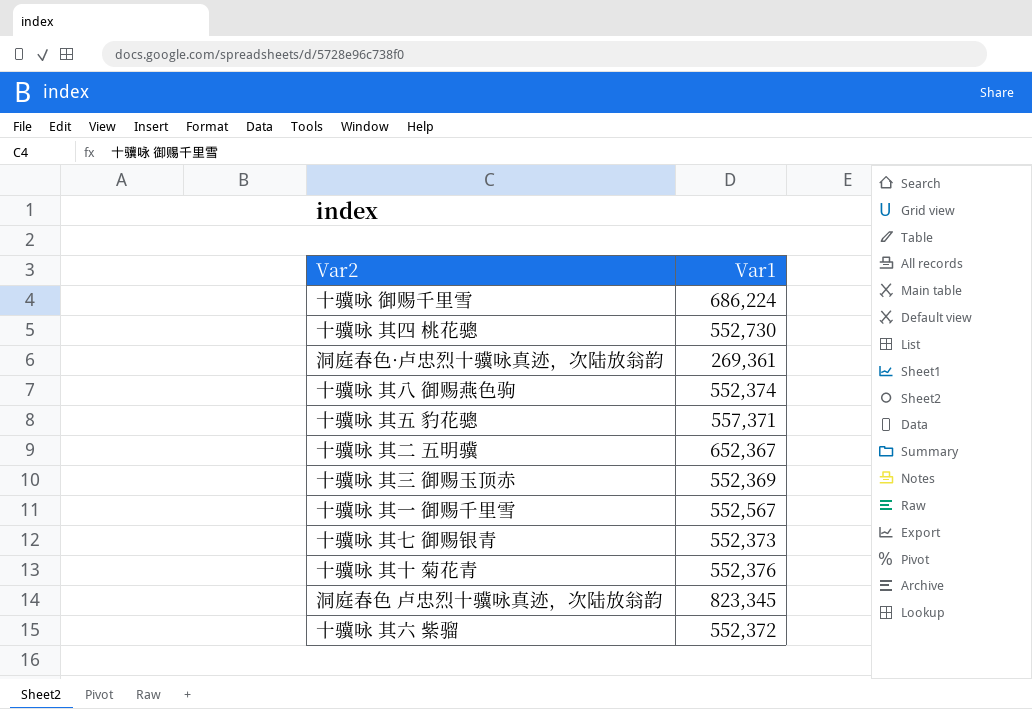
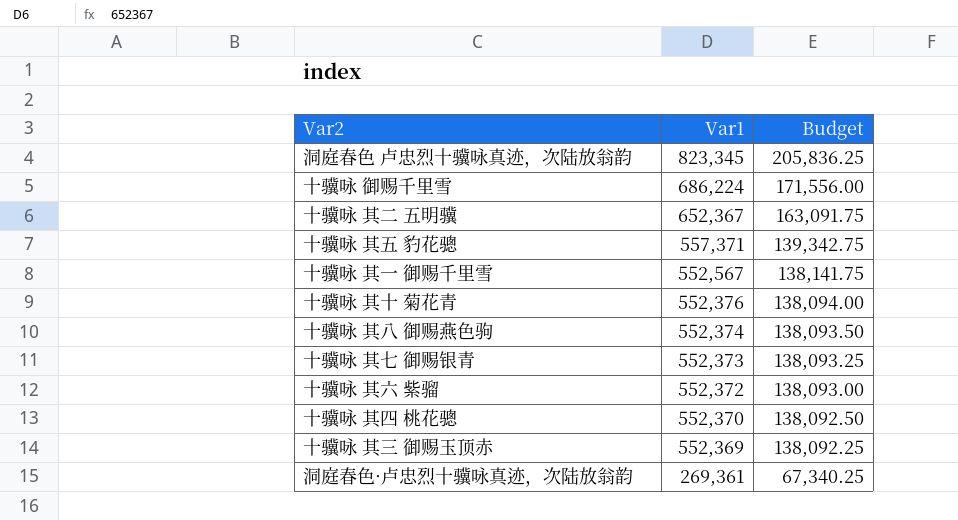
row order: none -> Var1 descending
column Budget | formula: none -> [Var1] * 0.25
十骥咏 其四 桃花骢 | Var1: 552,730 -> 552,370

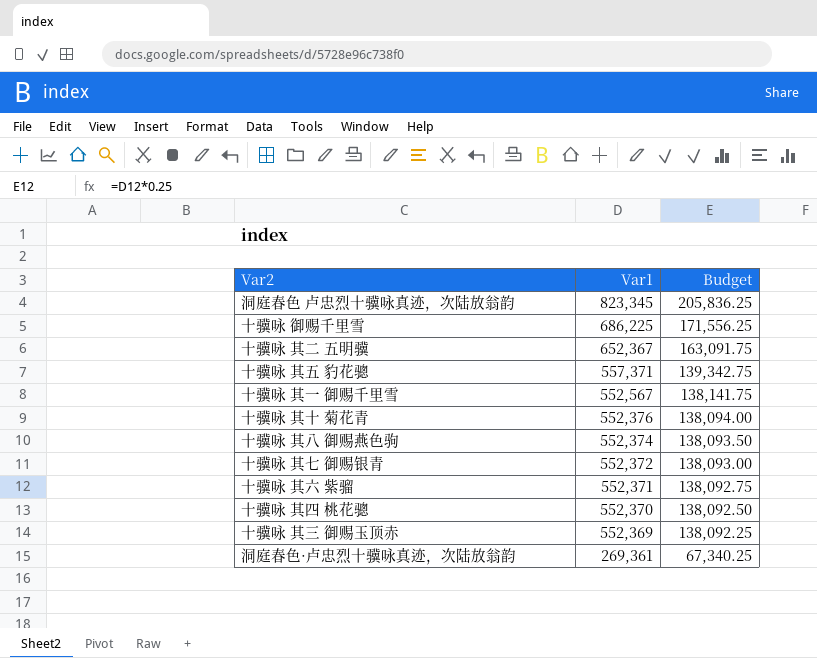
十骥咏 御赐千里雪 | Var1: 686,224 -> 686,225
十骥咏 御赐千里雪 | Budget: 171,556.00 -> 171,556.25
十骥咏 其七 御赐银青 | Var1: 552,373 -> 552,372
十骥咏 其七 御赐银青 | Budget: 138,093.25 -> 138,093.00
十骥咏 其六 紫骝 | Var1: 552,372 -> 552,371
十骥咏 其六 紫骝 | Budget: 138,093.00 -> 138,092.75

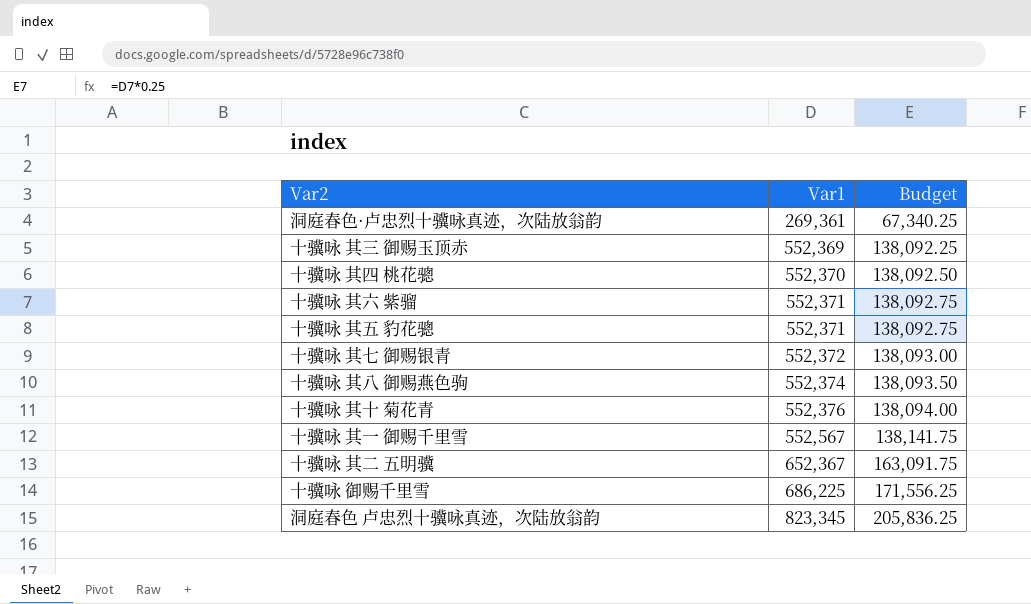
row order: Var1 descending -> Var1 ascending
十骥咏 其五 豹花骢 | Var1: 557,371 -> 552,371
十骥咏 其五 豹花骢 | Budget: 139,342.75 -> 138,092.75

